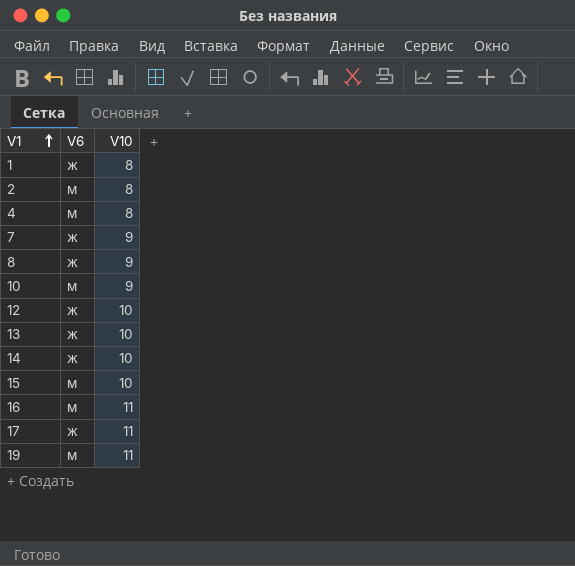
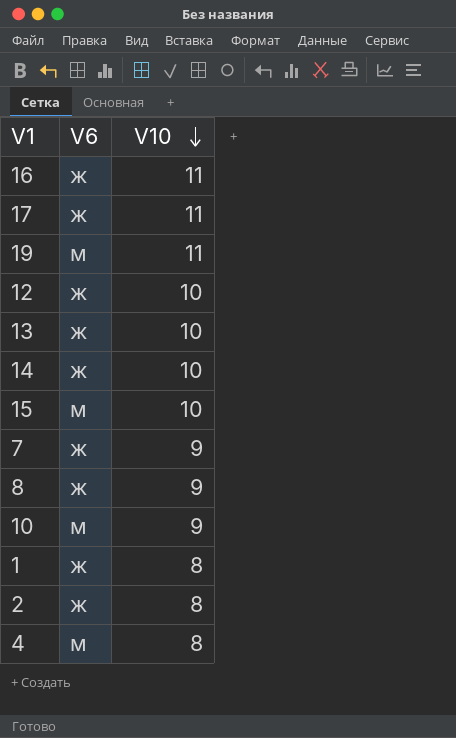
row order: V1 ascending -> V10 descending
16 | V6: м -> ж
2 | V6: м -> ж

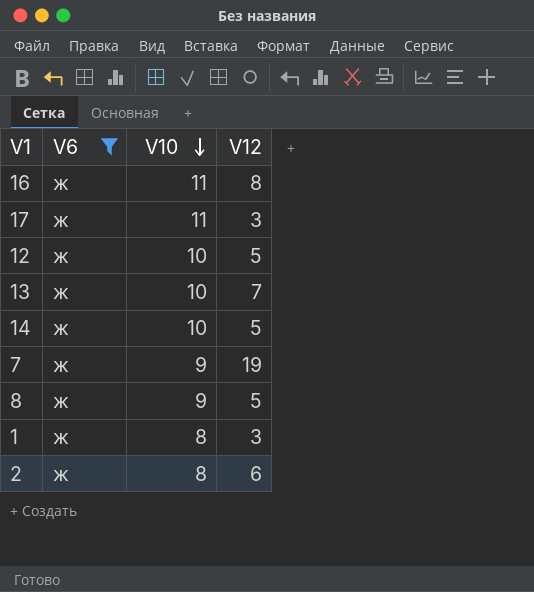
filter: none -> V6 = ж
column V12 | position: none -> 4

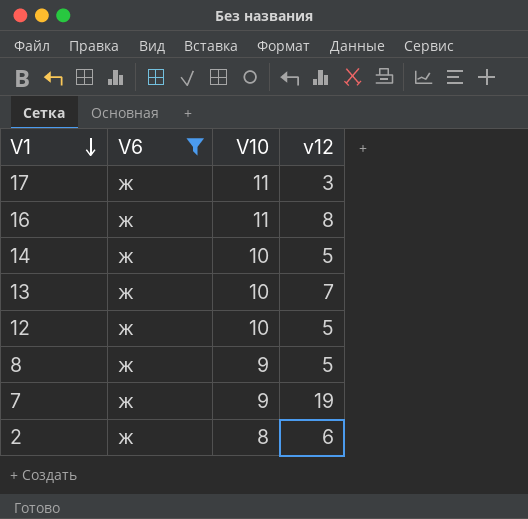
row order: V10 descending -> V1 descending
column name: V12 -> v12
row 1: ж | 8 | 3 -> none

